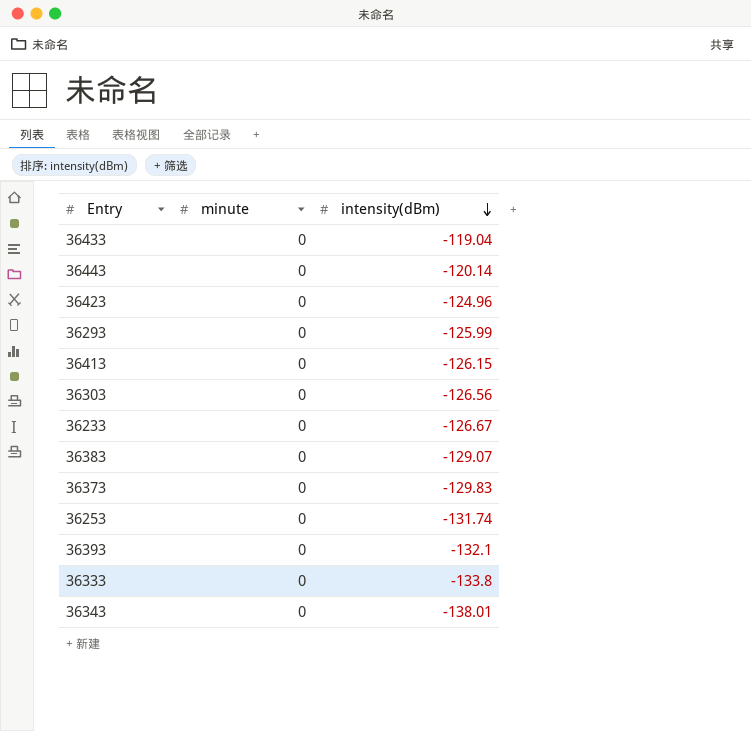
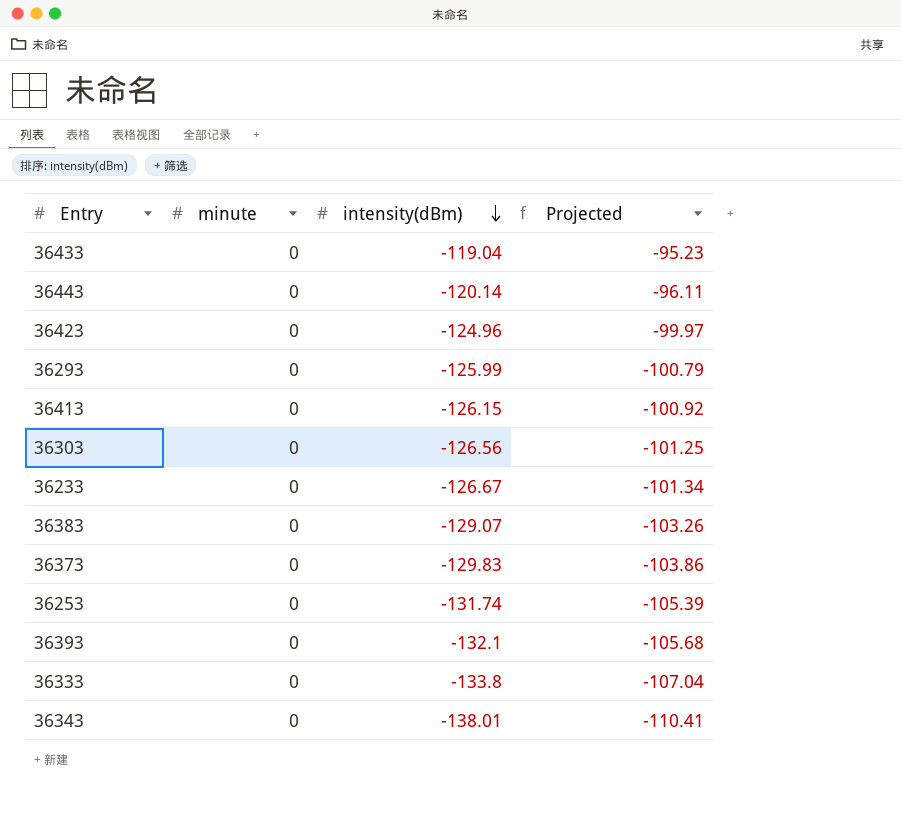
column Projected | formula: none -> [intensity(dBm)] * 0.8

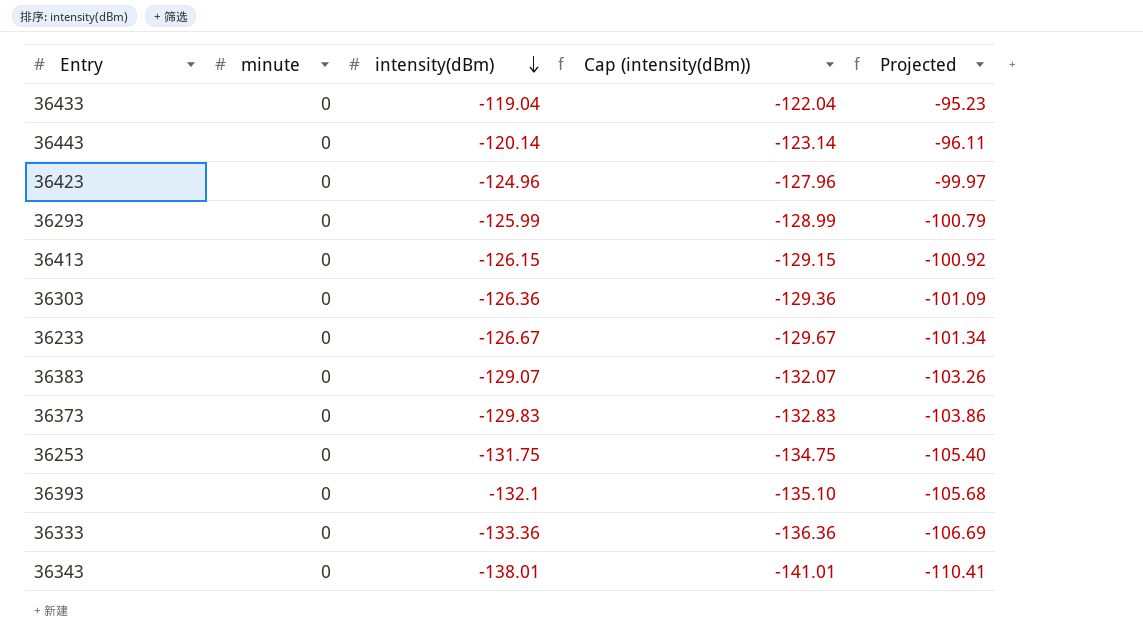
column Cap (intensity(dBm)) | formula: none -> [intensity(dBm)] - 3
36303 | intensity(dBm): -126.56 -> -126.36
36303 | Projected: -101.25 -> -101.09
36253 | intensity(dBm): -131.74 -> -131.75
36253 | Projected: -105.39 -> -105.40
36333 | intensity(dBm): -133.8 -> -133.36
36333 | Projected: -107.04 -> -106.69

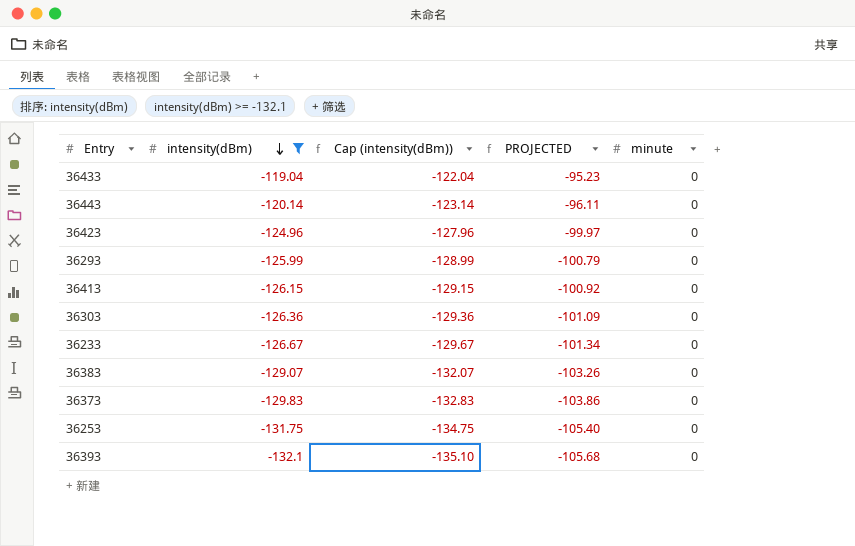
filter: none -> intensity(dBm) >= -132.1
column name: Projected -> PROJECTED
column minute | position: 2 -> 5

